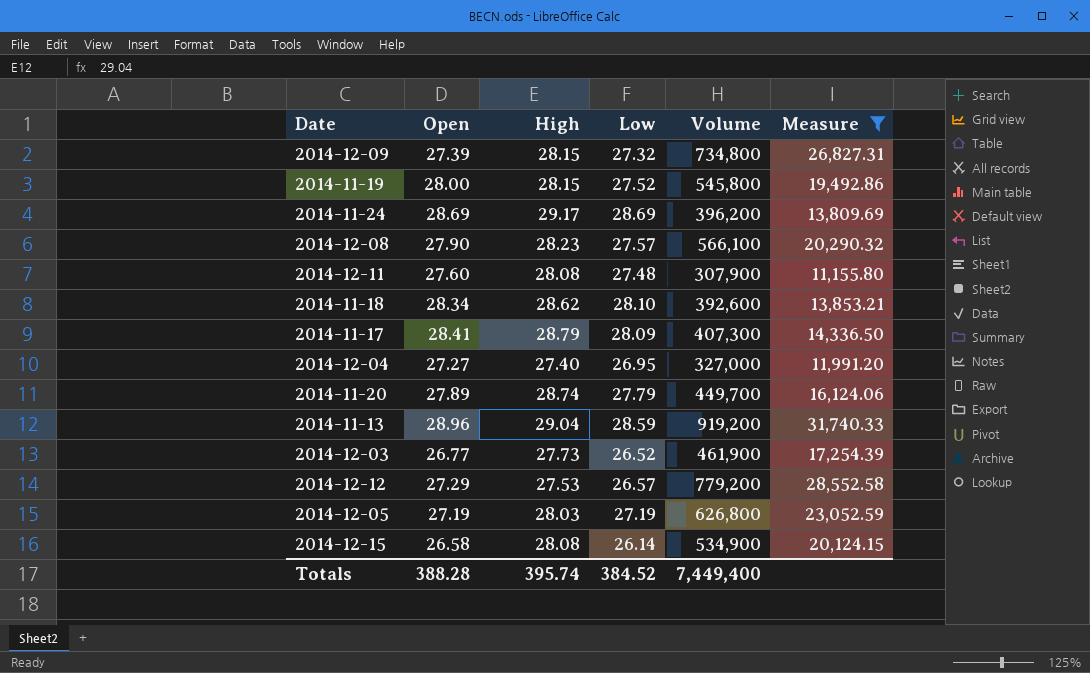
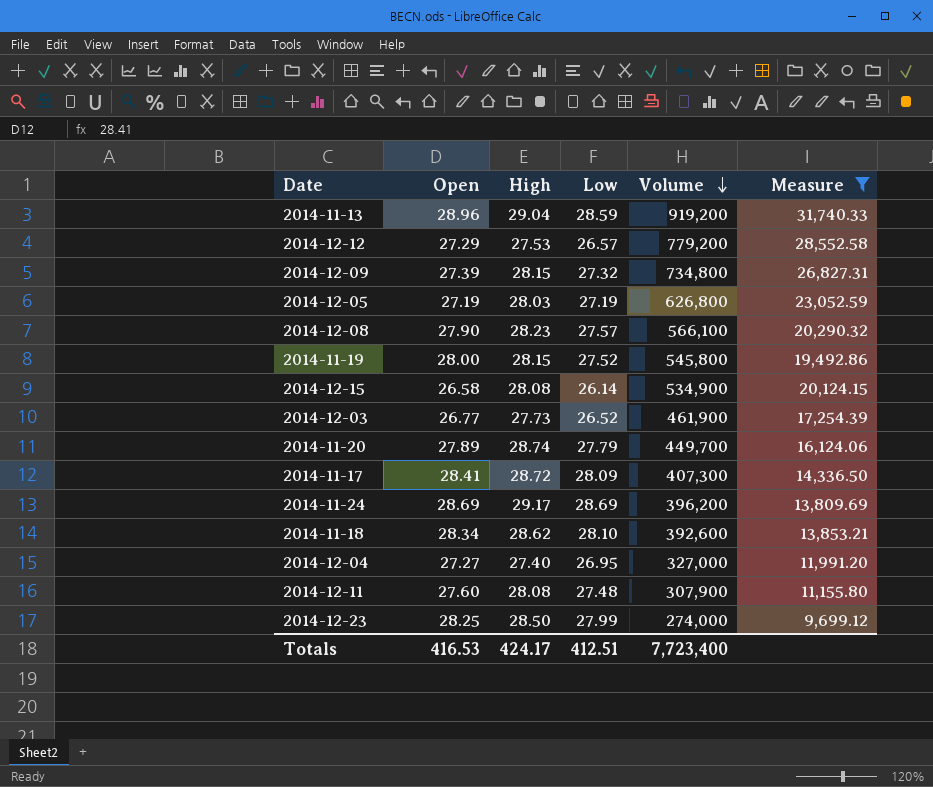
row order: none -> Volume descending
2014-11-17 | High: 28.79 -> 28.72
row 2014-12-23: none -> 28.25 | 28.50 | 27.99 | 274,000 | 9,699.12
Totals | Open: 388.28 -> 416.53
Totals | High: 395.74 -> 424.17
Totals | Low: 384.52 -> 412.51
Totals | Volume: 7,449,400 -> 7,723,400

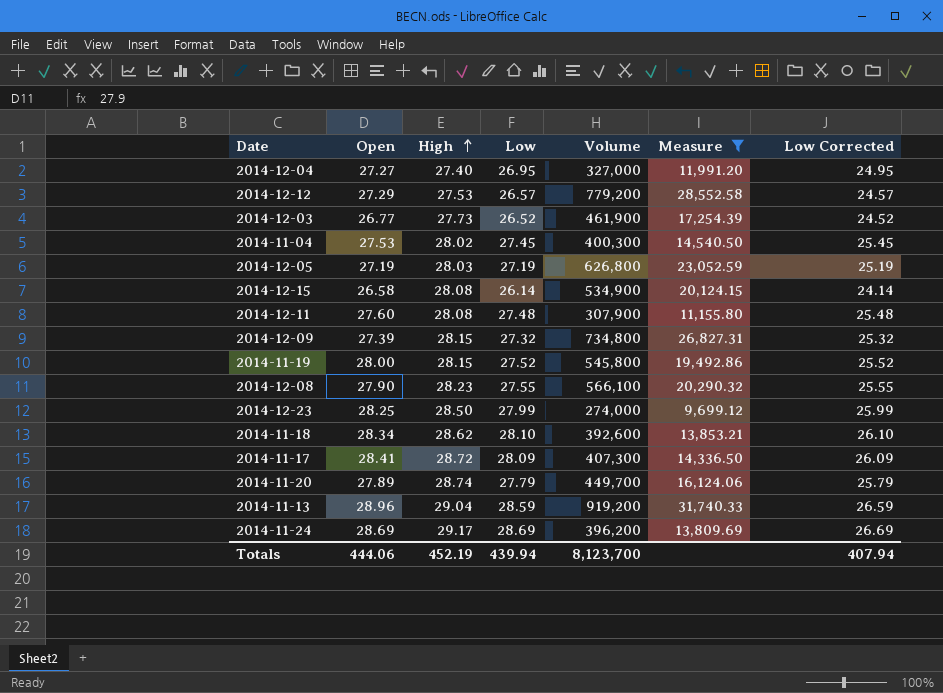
row order: Volume descending -> High ascending
column Low Corrected | formula: none -> [Low] - 2
row 2014-11-04: none -> 27.53 | 28.02 | 27.45 | 400,300 | 14,540.50 | 25.45
2014-12-08 | Low: 27.57 -> 27.55
Totals | Open: 416.53 -> 444.06
Totals | High: 424.17 -> 452.19
Totals | Low: 412.51 -> 439.94
Totals | Volume: 7,723,400 -> 8,123,700

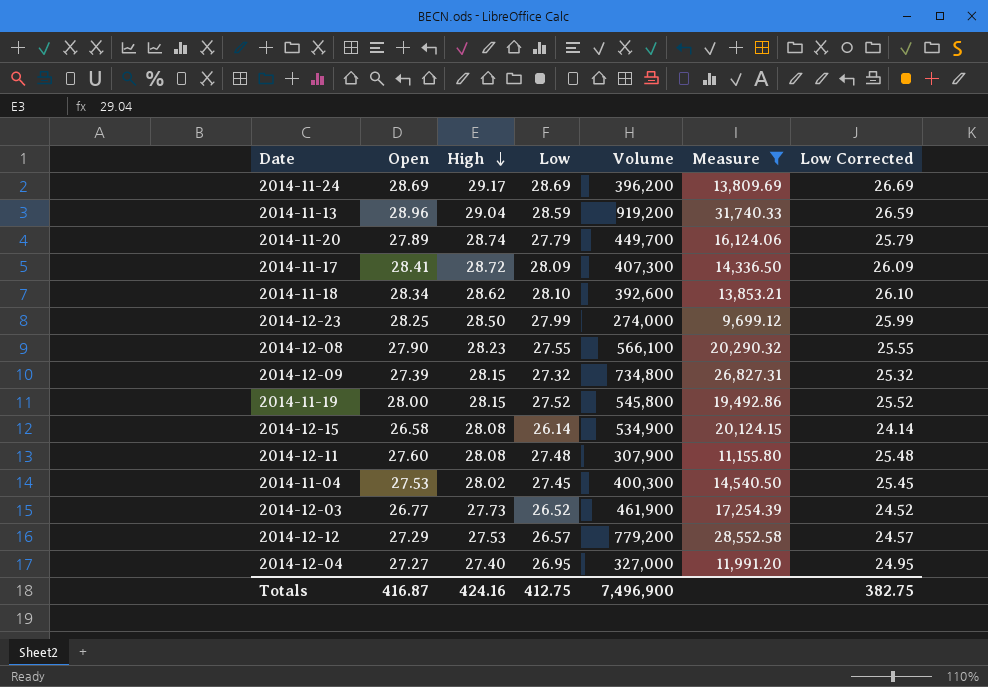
row order: High ascending -> High descending
row 2014-12-05: 27.19 | 28.03 | 27.19 | 626,800 | 23,052.59 | 25.19 -> none
Totals | Open: 444.06 -> 416.87
Totals | High: 452.19 -> 424.16
Totals | Low: 439.94 -> 412.75
Totals | Volume: 8,123,700 -> 7,496,900
Totals | Low Corrected: 407.94 -> 382.75

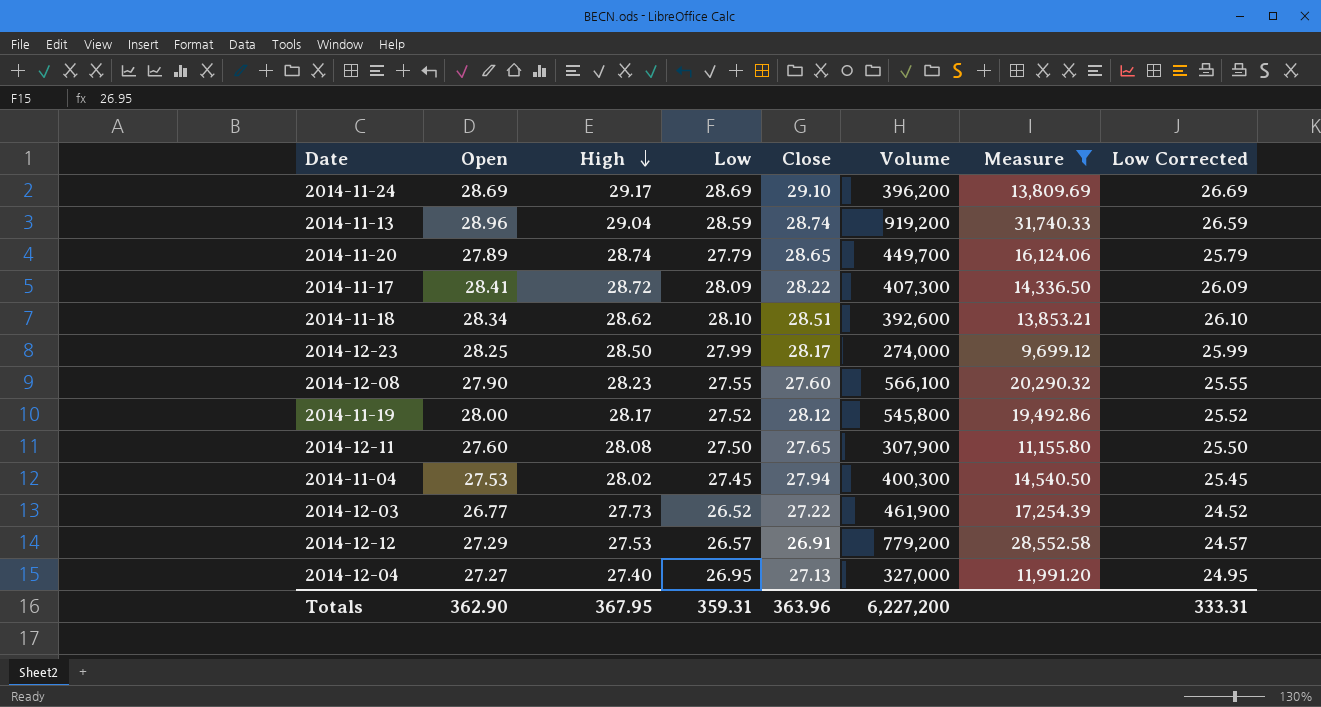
column Close | position: none -> 5
row 2014-12-09: 27.39 | 28.15 | 27.32 | 734,800 | 26,827.31 | 25.32 -> none
row 2014-12-15: 26.58 | 28.08 | 26.14 | 534,900 | 20,124.15 | 24.14 -> none
2014-11-19 | High: 28.15 -> 28.17
2014-12-11 | Low: 27.48 -> 27.50
2014-12-11 | Low Corrected: 25.48 -> 25.50
Totals | Open: 416.87 -> 362.90
Totals | High: 424.16 -> 367.95
Totals | Low: 412.75 -> 359.31
Totals | Volume: 7,496,900 -> 6,227,200
Totals | Low Corrected: 382.75 -> 333.31

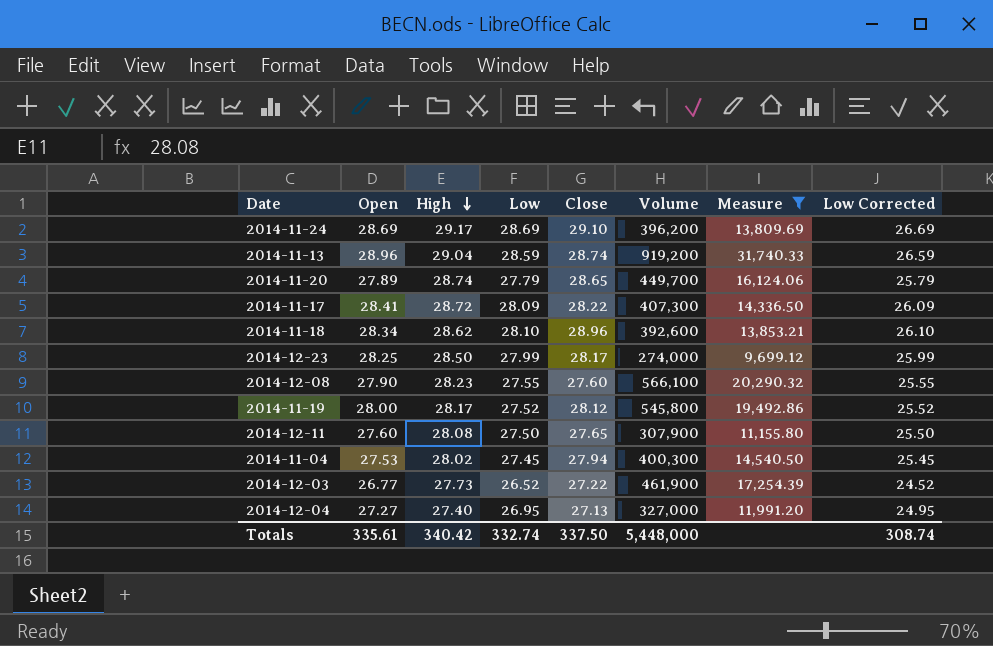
row 2014-12-12: 27.29 | 27.53 | 26.57 | 26.91 | 779,200 | 28,552.58 | 24.57 -> none
2014-11-18 | Close: 28.51 -> 28.96
Totals | Open: 362.90 -> 335.61
Totals | High: 367.95 -> 340.42
Totals | Low: 359.31 -> 332.74
Totals | Close: 363.96 -> 337.50
Totals | Volume: 6,227,200 -> 5,448,000
Totals | Low Corrected: 333.31 -> 308.74

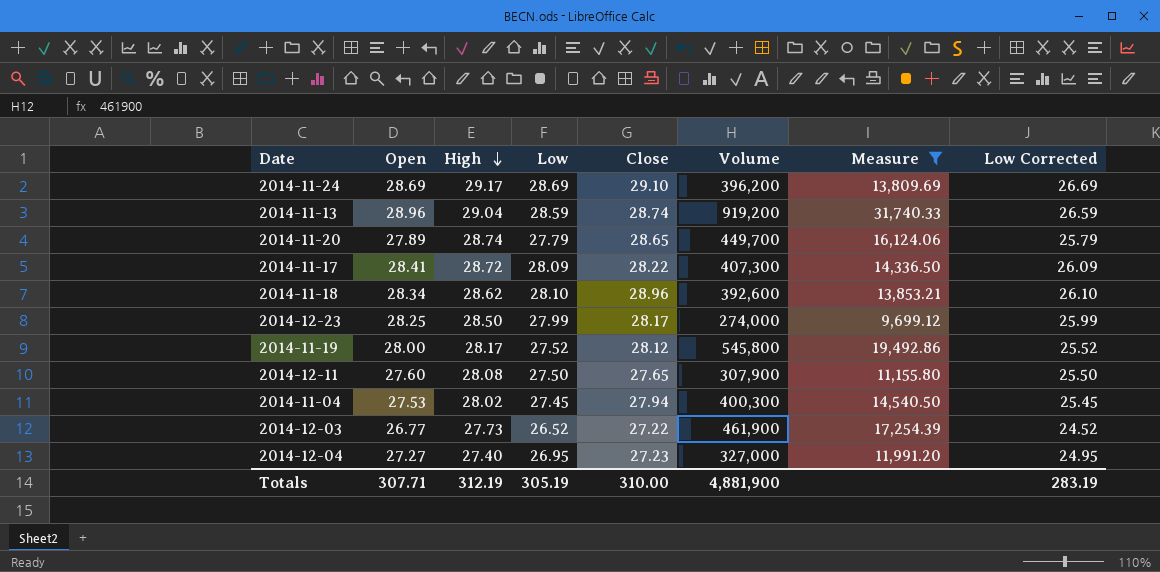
row 2014-12-08: 27.90 | 28.23 | 27.55 | 27.60 | 566,100 | 20,290.32 | 25.55 -> none
2014-12-04 | Close: 27.13 -> 27.23
Totals | Open: 335.61 -> 307.71
Totals | High: 340.42 -> 312.19
Totals | Low: 332.74 -> 305.19
Totals | Close: 337.50 -> 310.00
Totals | Volume: 5,448,000 -> 4,881,900
Totals | Low Corrected: 308.74 -> 283.19

